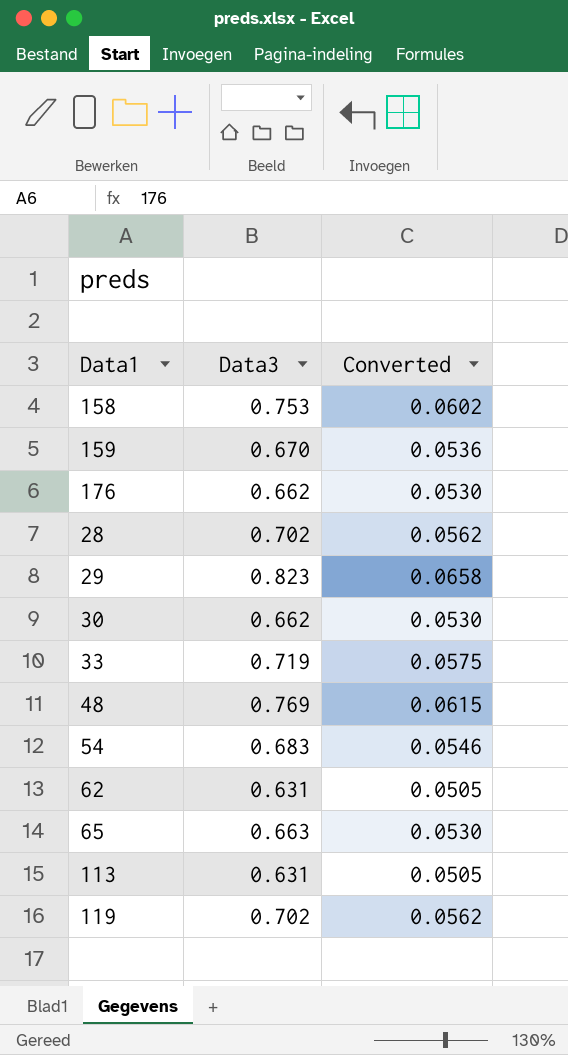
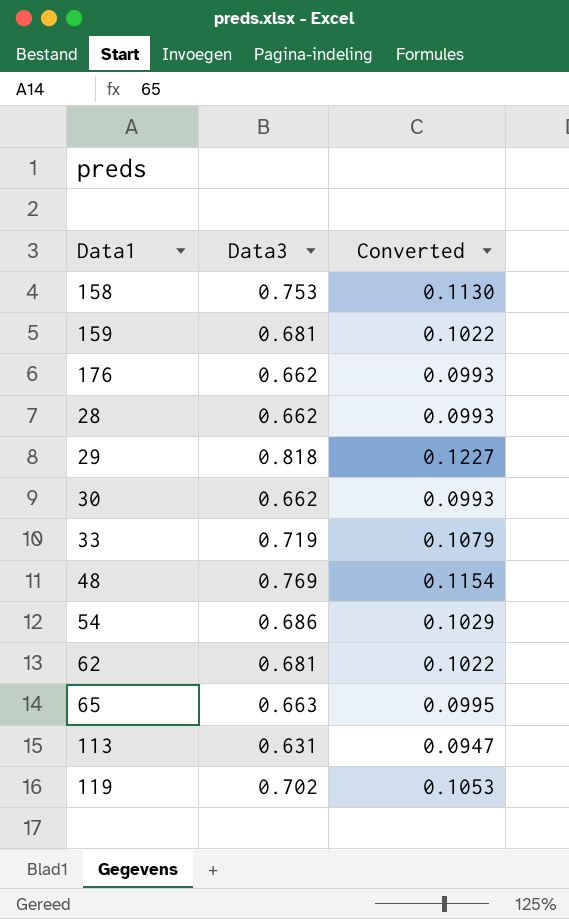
column Converted | formula: [Data3] * 0.08 -> [Data3] * 0.15
159 | Data3: 0.670 -> 0.681
28 | Data3: 0.702 -> 0.662
29 | Data3: 0.823 -> 0.818
54 | Data3: 0.683 -> 0.686
62 | Data3: 0.631 -> 0.681

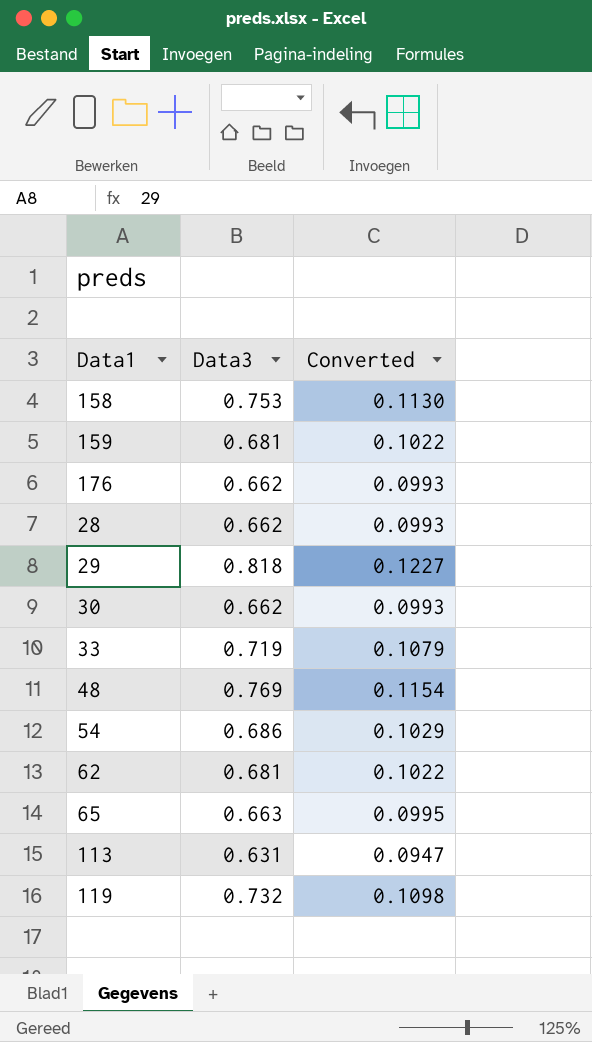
119 | Data3: 0.702 -> 0.732
119 | Converted: 0.1053 -> 0.1098

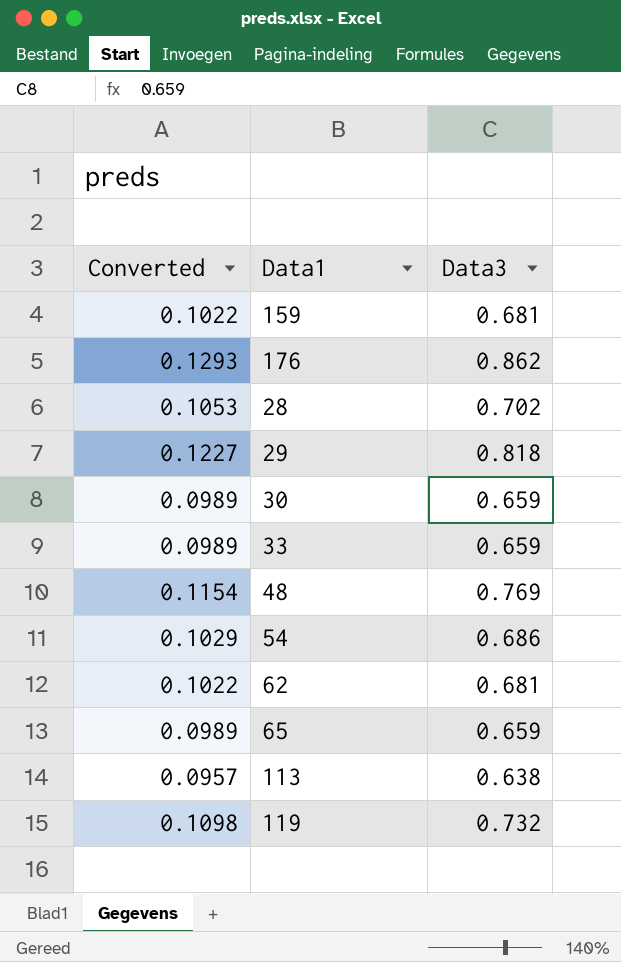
column Converted | position: 3 -> 1
row 158: 0.753 | 0.1130 -> none
176 | Converted: 0.0993 -> 0.1293
176 | Data3: 0.662 -> 0.862
28 | Converted: 0.0993 -> 0.1053
28 | Data3: 0.662 -> 0.702
30 | Converted: 0.0993 -> 0.0989
30 | Data3: 0.662 -> 0.659
33 | Converted: 0.1079 -> 0.0989
33 | Data3: 0.719 -> 0.659
65 | Converted: 0.0995 -> 0.0989
65 | Data3: 0.663 -> 0.659
113 | Converted: 0.0947 -> 0.0957
113 | Data3: 0.631 -> 0.638

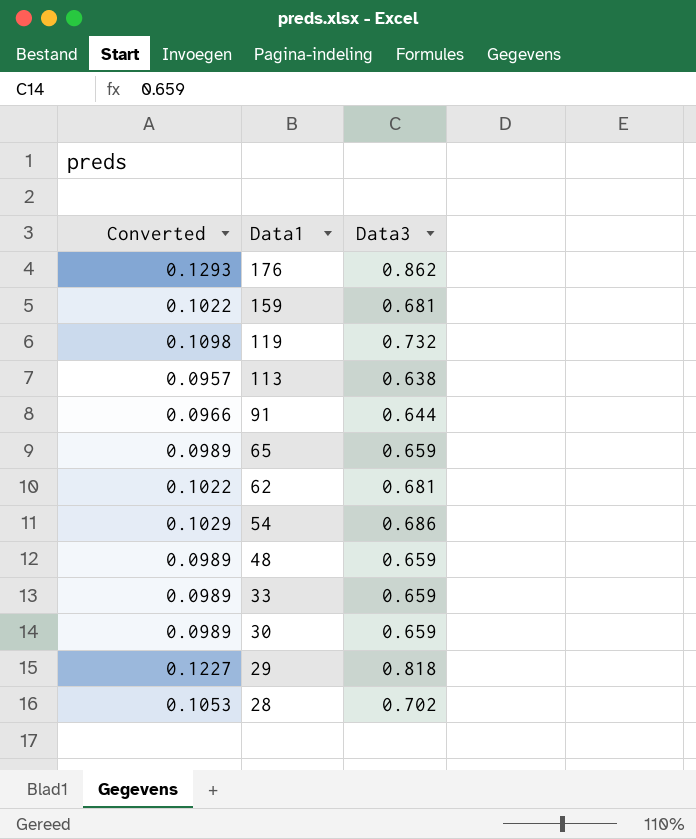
row order: none -> Data1 descending
row 91: none -> 0.0966 | 0.644
48 | Converted: 0.1154 -> 0.0989
48 | Data3: 0.769 -> 0.659

